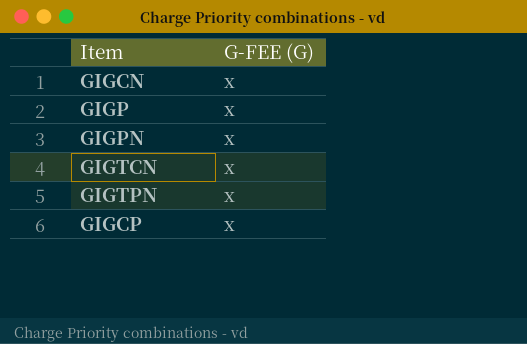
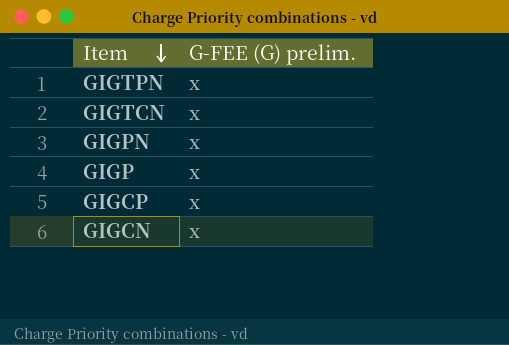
row order: none -> Item descending
column name: G-FEE (G) -> G-FEE (G) prelim.

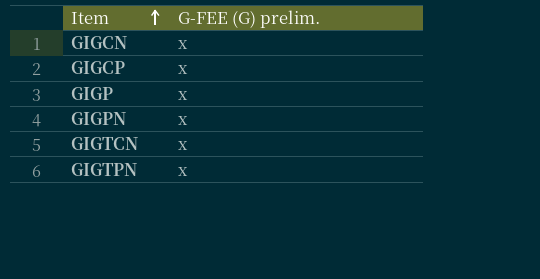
row order: Item descending -> Item ascending

